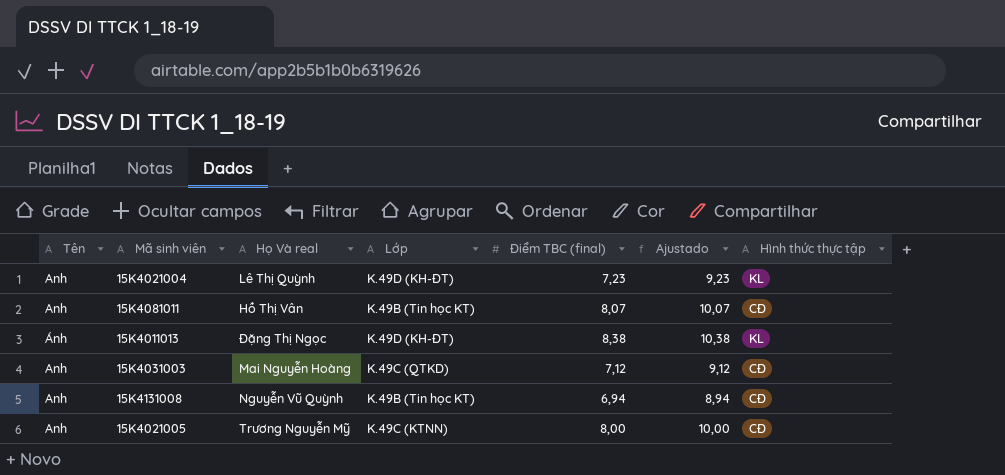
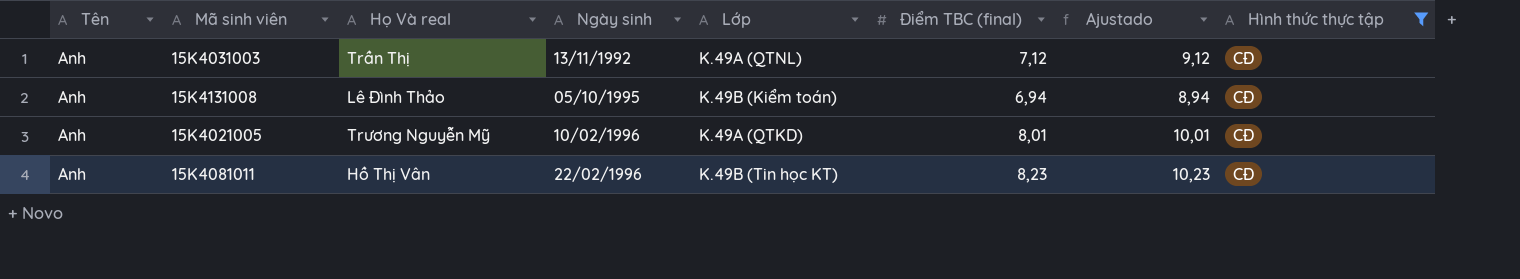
filter: none -> Hình thức thực tập = CĐ
row order: none -> Ngày sinh ascending
column Ngày sinh | position: none -> 4
15K4031003 | Họ Và real: Mai Nguyễn Hoàng -> Trần Thị
15K4031003 | Lớp: K.49C (QTKD) -> K.49A (QTNL)
15K4131008 | Họ Và real: Nguyễn Vũ Quỳnh -> Lê Đình Thảo
15K4131008 | Lớp: K.49B (Tin học KT) -> K.49B (Kiểm toán)
15K4021005 | Lớp: K.49C (KTNN) -> K.49A (QTKD)
15K4021005 | Điểm TBC (final): 8,00 -> 8,01
15K4021005 | Ajustado: 10,00 -> 10,01
15K4081011 | Điểm TBC (final): 8,07 -> 8,23
15K4081011 | Ajustado: 10,07 -> 10,23

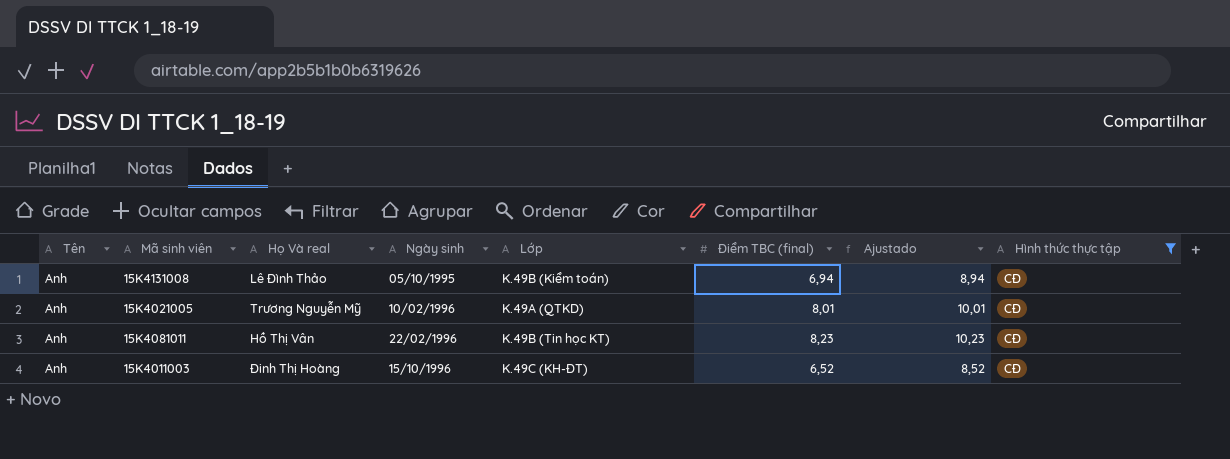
row 15K4031003: Anh | Trần Thị | 13/11/1992 | K.49A (QTNL) | 7,12 | 9,12 | CĐ -> none
row 15K4011003: none -> Anh | Đinh Thị Hoàng | 15/10/1996 | K.49C (KH-ĐT) | 6,52 | 8,52 | CĐ

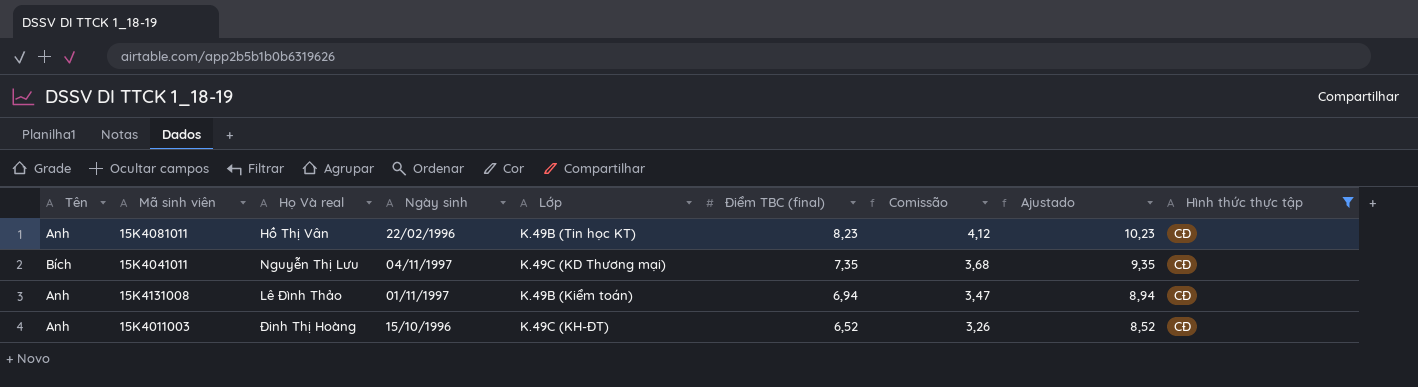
row order: Ngày sinh ascending -> Điểm TBC (final) descending
column Comissão | formula: none -> [Điểm TBC (final)] * 0,5
row 15K4021005: Anh | Trương Nguyễn Mỹ | 10/02/1996 | K.49A (QTKD) | 8,01 | 10,01 | CĐ -> none
row 15K4041011: none -> Bích | Nguyễn Thị Lưu | 04/11/1997 | K.49C (KD Thương mại) | 7,35 | 3,68 | 9,35 | CĐ
15K4131008 | Ngày sinh: 05/10/1995 -> 01/11/1997

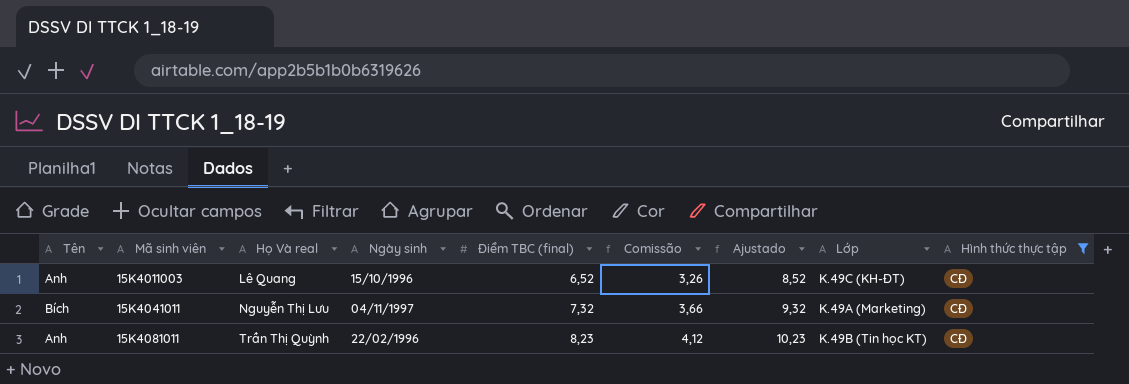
row order: Điểm TBC (final) descending -> Mã sinh viên ascending
column Lớp | position: 5 -> 8
row 15K4131008: Anh | Lê Đình Thảo | 01/11/1997 | K.49B (Kiểm toán) | 6,94 | 3,47 | 8,94 | CĐ -> none
15K4011003 | Họ Và real: Đinh Thị Hoàng -> Lê Quang
15K4041011 | Điểm TBC (final): 7,35 -> 7,32
15K4041011 | Comissão: 3,68 -> 3,66
15K4041011 | Ajustado: 9,35 -> 9,32
15K4041011 | Lớp: K.49C (KD Thương mại) -> K.49A (Marketing)
15K4081011 | Họ Và real: Hồ Thị Vân -> Trần Thị Quỳnh

